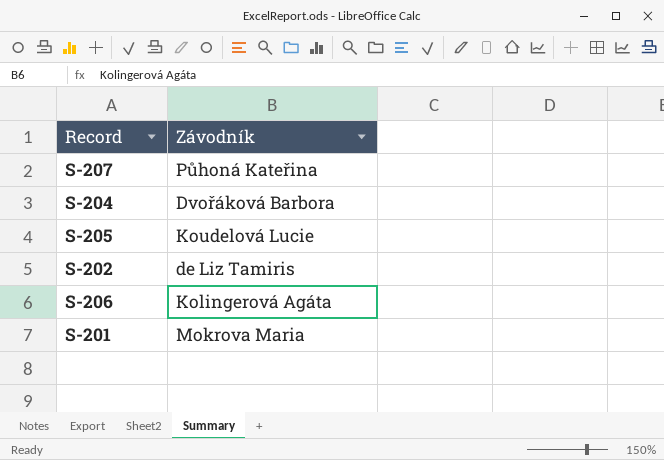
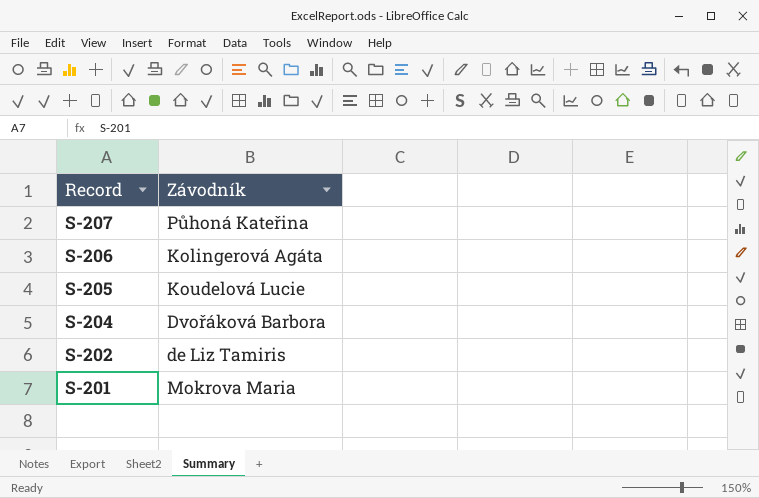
row order: none -> Record descending

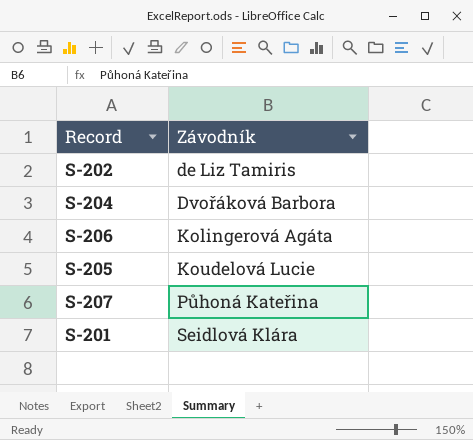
row order: Record descending -> Závodník ascending
S-201 | Závodník: Mokrova Maria -> Seidlová Klára

